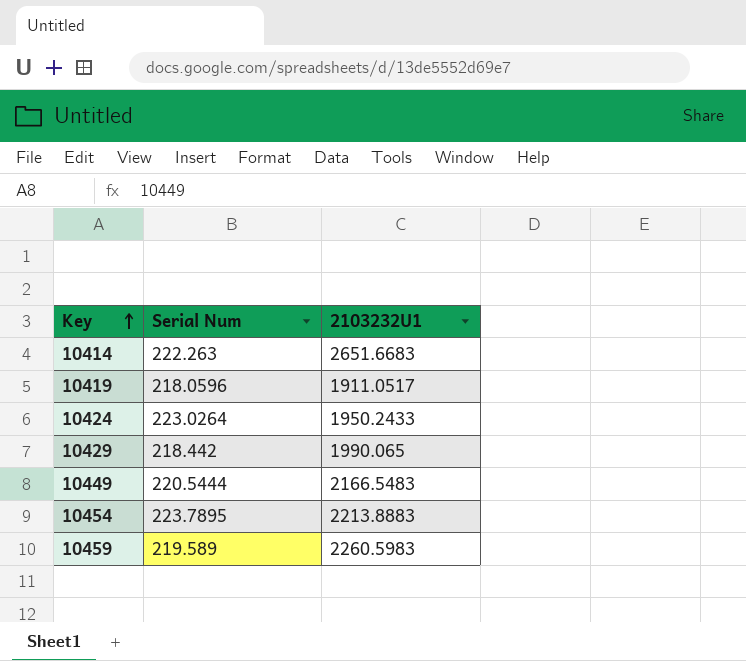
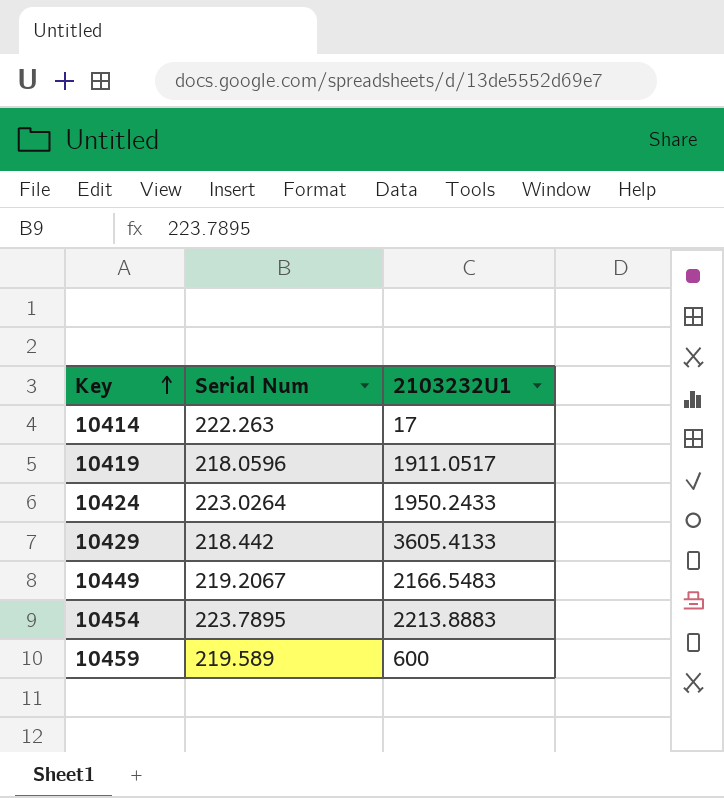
10414 | 2103232U1: 2651.6683 -> 17
10429 | 2103232U1: 1990.065 -> 3605.4133
10449 | Serial Num: 220.5444 -> 219.2067
10459 | 2103232U1: 2260.5983 -> 600

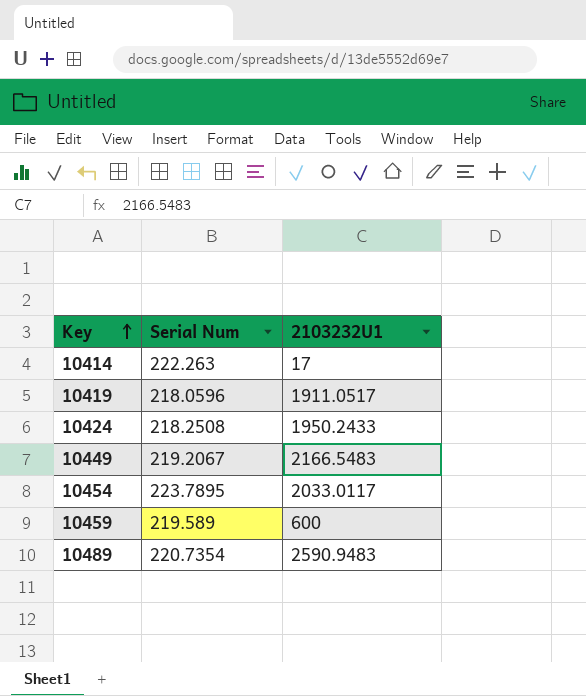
row 10429: 218.442 | 3605.4133 -> none
10424 | Serial Num: 223.0264 -> 218.2508
10454 | 2103232U1: 2213.8883 -> 2033.0117
row 10489: none -> 220.7354 | 2590.9483

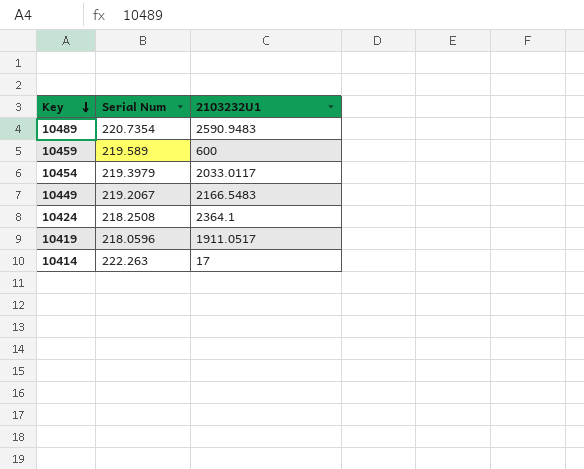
row order: Key ascending -> Key descending
10454 | Serial Num: 223.7895 -> 219.3979
10424 | 2103232U1: 1950.2433 -> 2364.1

